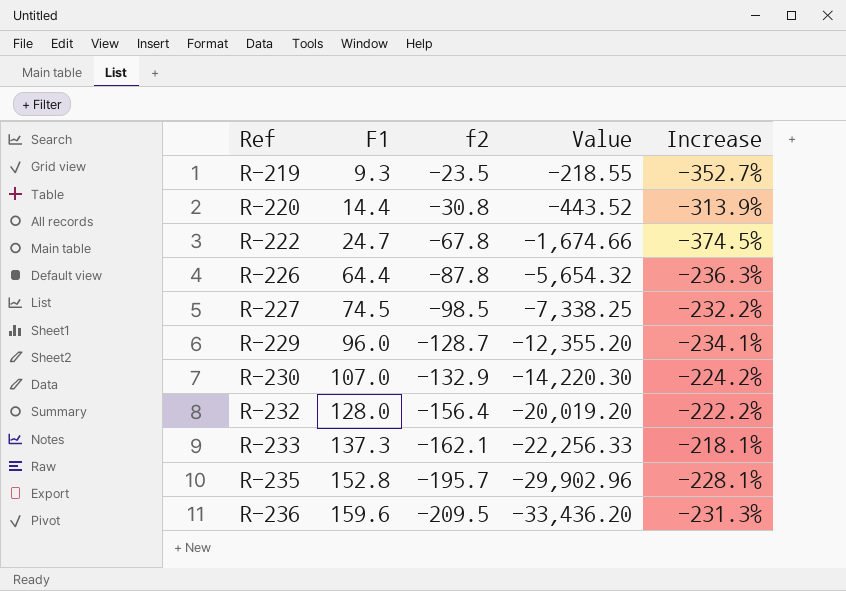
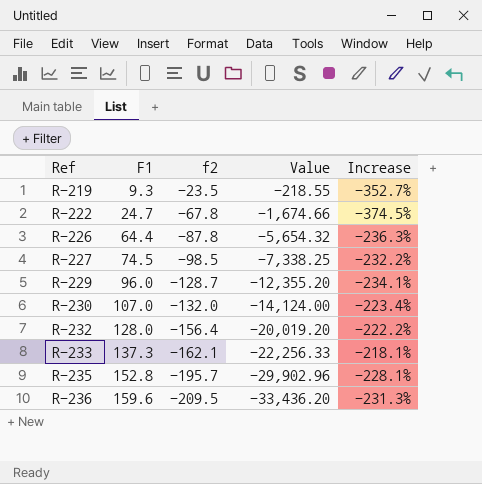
row R-220: 14.4 | -30.8 | -443.52 | -313.9% -> none
R-230 | f2: -132.9 -> -132.0
R-230 | Value: -14,220.30 -> -14,124.00
R-230 | Increase: -224.2% -> -223.4%

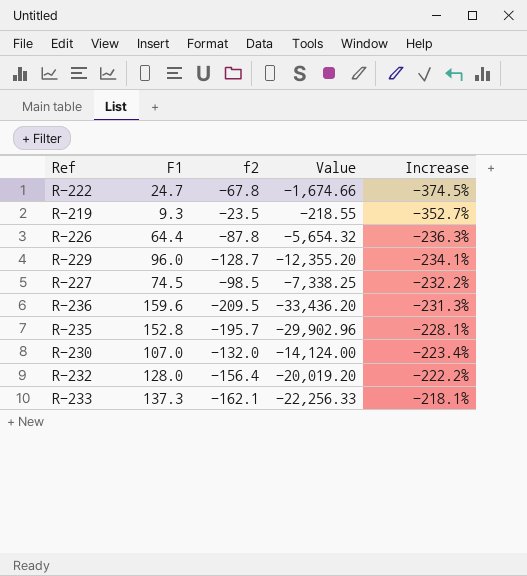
row order: Ref ascending -> Increase ascending

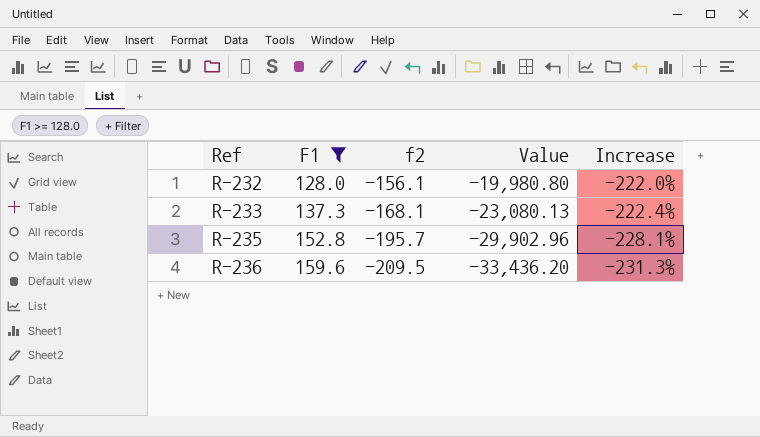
filter: none -> F1 >= 128.0
row order: Increase ascending -> Ref ascending
R-232 | f2: -156.4 -> -156.1
R-232 | Value: -20,019.20 -> -19,980.80
R-232 | Increase: -222.2% -> -222.0%
R-233 | f2: -162.1 -> -168.1
R-233 | Value: -22,256.33 -> -23,080.13
R-233 | Increase: -218.1% -> -222.4%

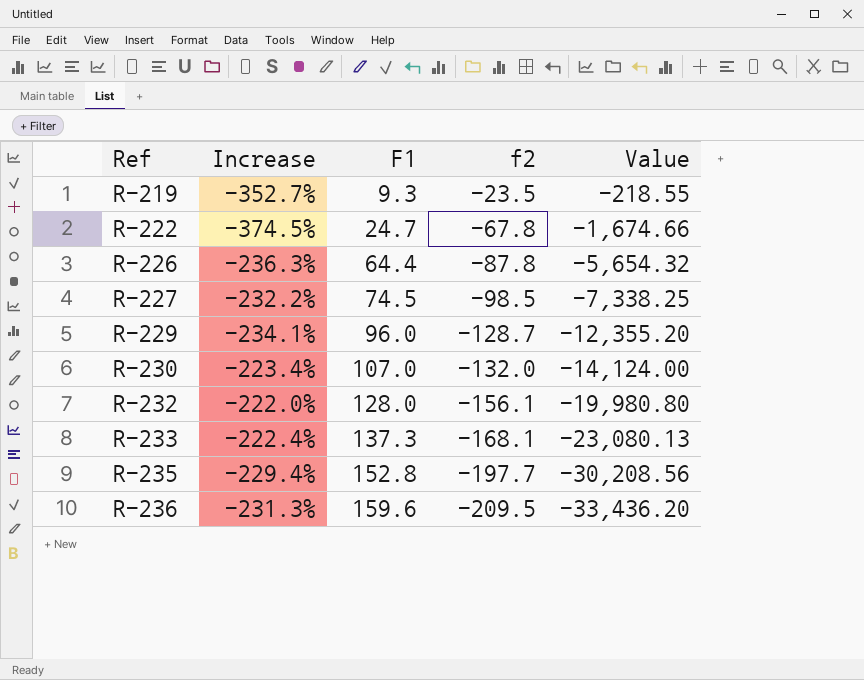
filter: F1 >= 128.0 -> none
column Increase | position: 5 -> 2
R-235 | Increase: -228.1% -> -229.4%
R-235 | f2: -195.7 -> -197.7
R-235 | Value: -29,902.96 -> -30,208.56

